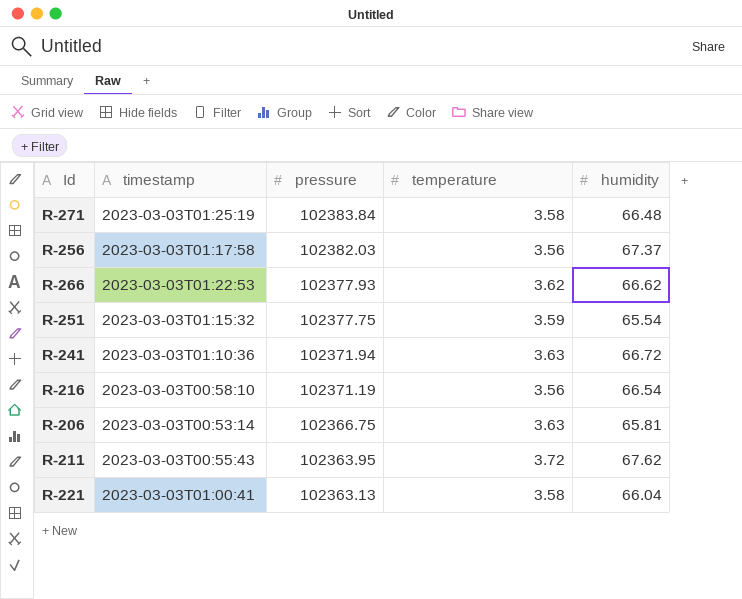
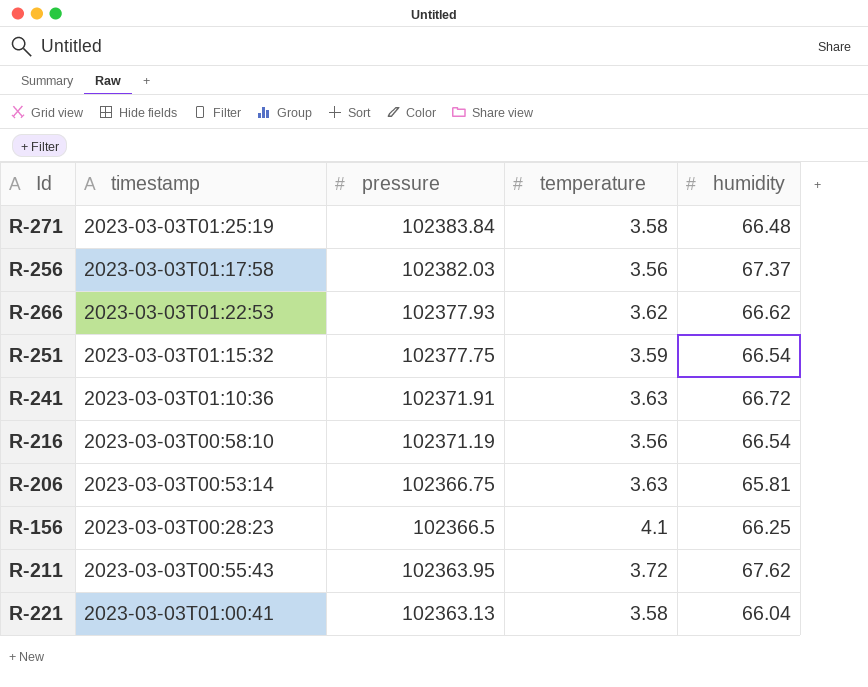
R-251 | humidity: 65.54 -> 66.54
R-241 | pressure: 102371.94 -> 102371.91
row R-156: none -> 2023-03-03T00:28:23 | 102366.5 | 4.1 | 66.25

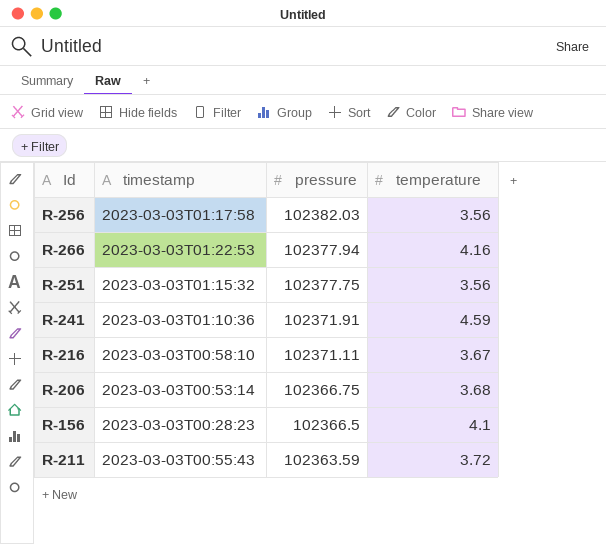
column humidity | position: 5 -> none
row R-271: 2023-03-03T01:25:19 | 102383.84 | 3.58 | 66.48 -> none
row R-221: 2023-03-03T01:00:41 | 102363.13 | 3.58 | 66.04 -> none
R-266 | pressure: 102377.93 -> 102377.94
R-266 | temperature: 3.62 -> 4.16
R-251 | temperature: 3.59 -> 3.56
R-241 | temperature: 3.63 -> 4.59
R-216 | pressure: 102371.19 -> 102371.11
R-216 | temperature: 3.56 -> 3.67
R-206 | temperature: 3.63 -> 3.68
R-211 | pressure: 102363.95 -> 102363.59

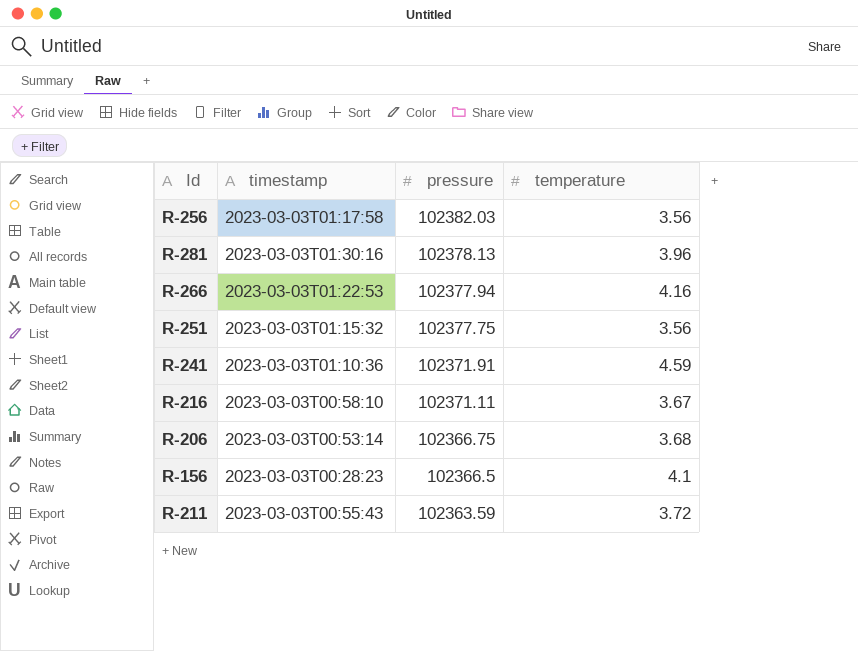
row R-281: none -> 2023-03-03T01:30:16 | 102378.13 | 3.96

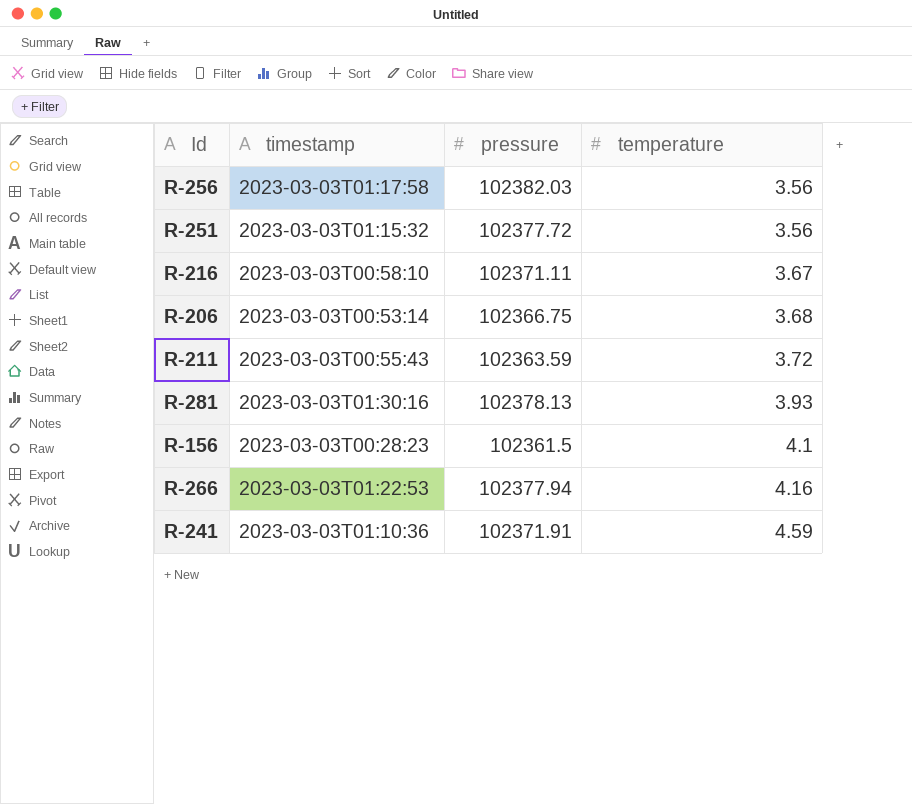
row order: pressure descending -> temperature ascending
R-251 | pressure: 102377.75 -> 102377.72
R-281 | temperature: 3.96 -> 3.93
R-156 | pressure: 102366.5 -> 102361.5

